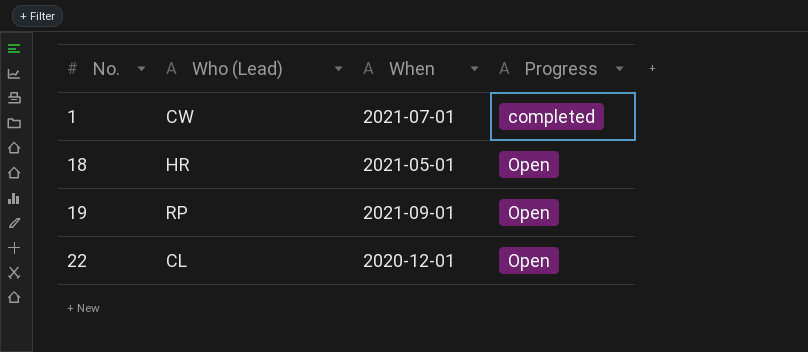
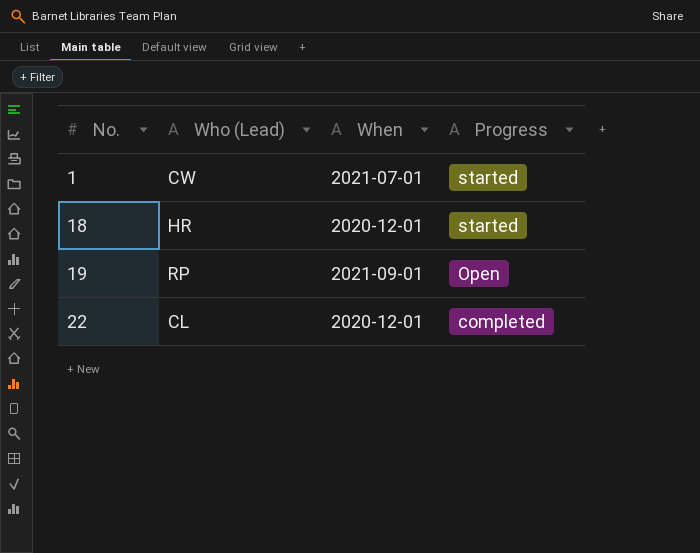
1 | Progress: completed -> started
18 | When: 2021-05-01 -> 2020-12-01
18 | Progress: Open -> started
22 | Progress: Open -> completed

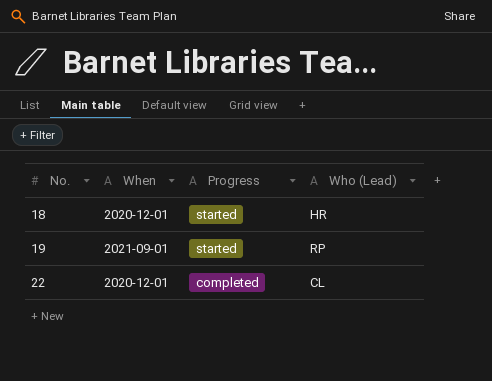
column Who (Lead) | position: 2 -> 4
row 1: CW | 2021-07-01 | started -> none
19 | Progress: Open -> started

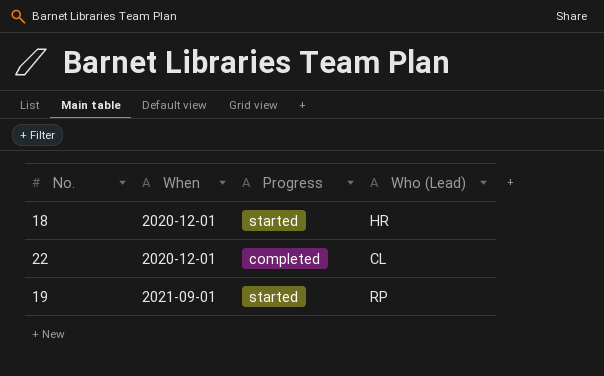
row order: No. ascending -> When ascending

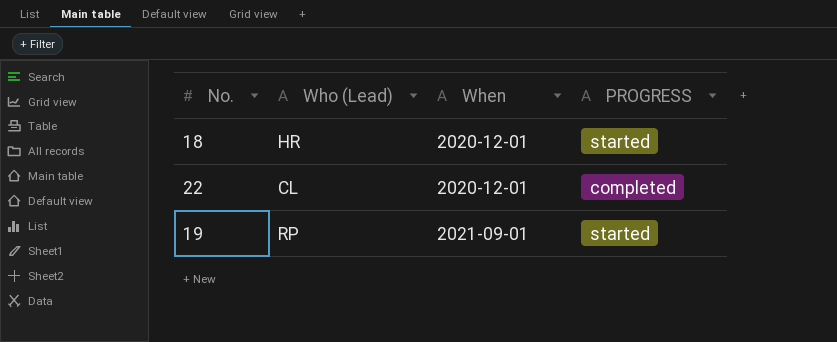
column Who (Lead) | position: 4 -> 2
column name: Progress -> PROGRESS

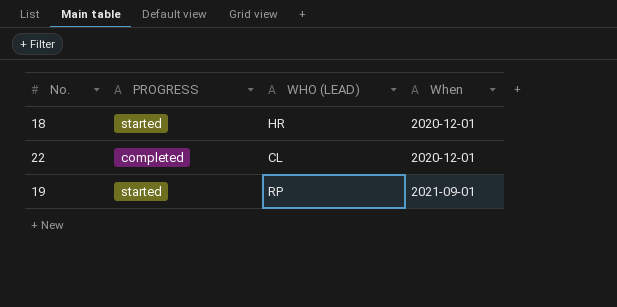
column PROGRESS | position: 4 -> 2
column name: Who (Lead) -> WHO (LEAD)

